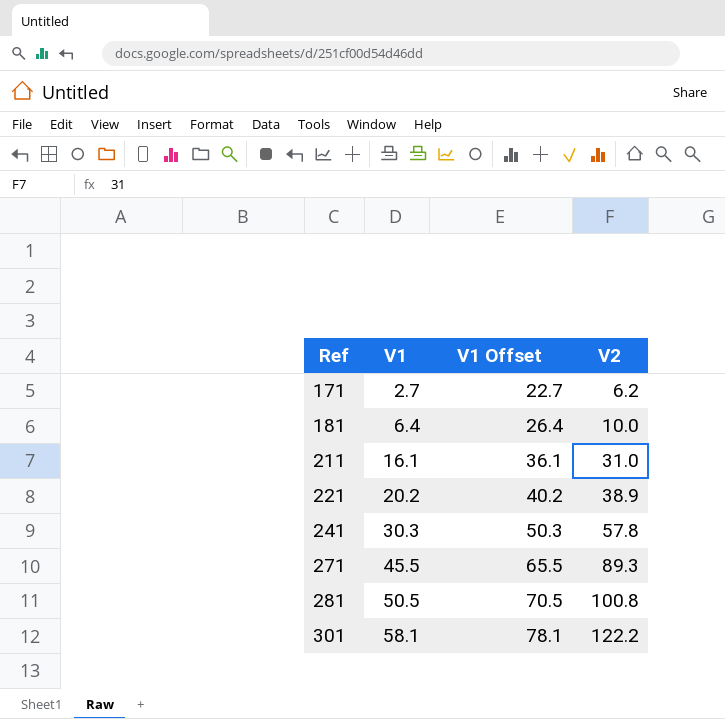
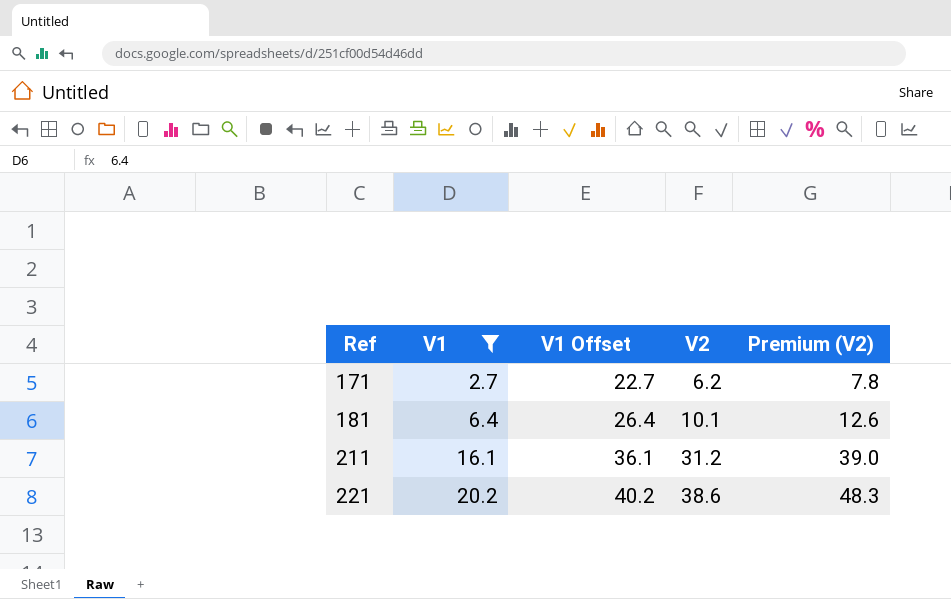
filter: none -> V1 <= 20.2
column Premium (V2) | formula: none -> [V2] * 1.25
181 | V2: 10.0 -> 10.1
211 | V2: 31.0 -> 31.2
221 | V2: 38.9 -> 38.6

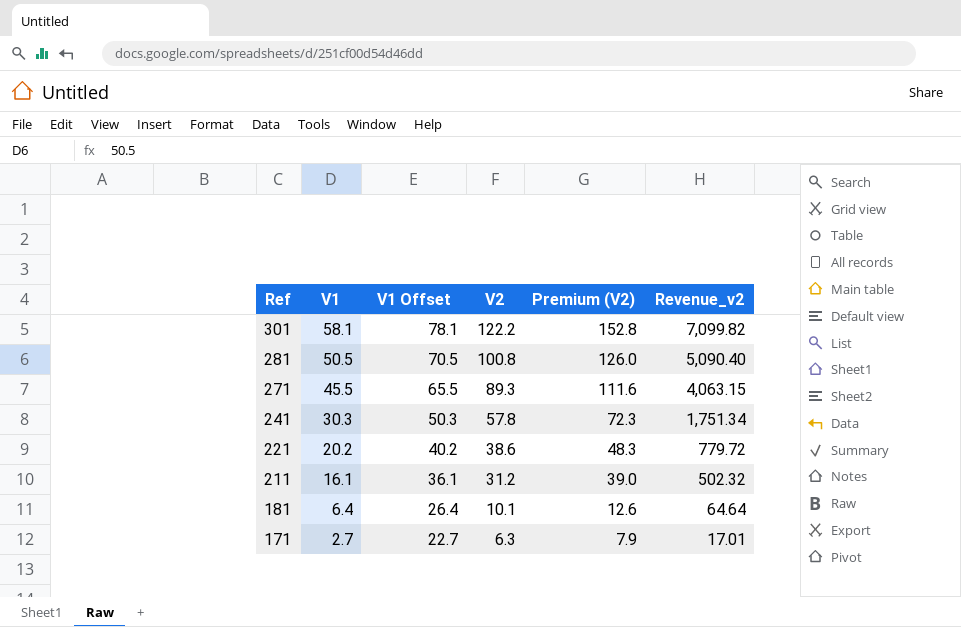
filter: V1 <= 20.2 -> none
row order: Ref ascending -> Ref descending
column Revenue_v2 | formula: none -> [V1] * [V2]
171 | V2: 6.2 -> 6.3
171 | Premium (V2): 7.8 -> 7.9

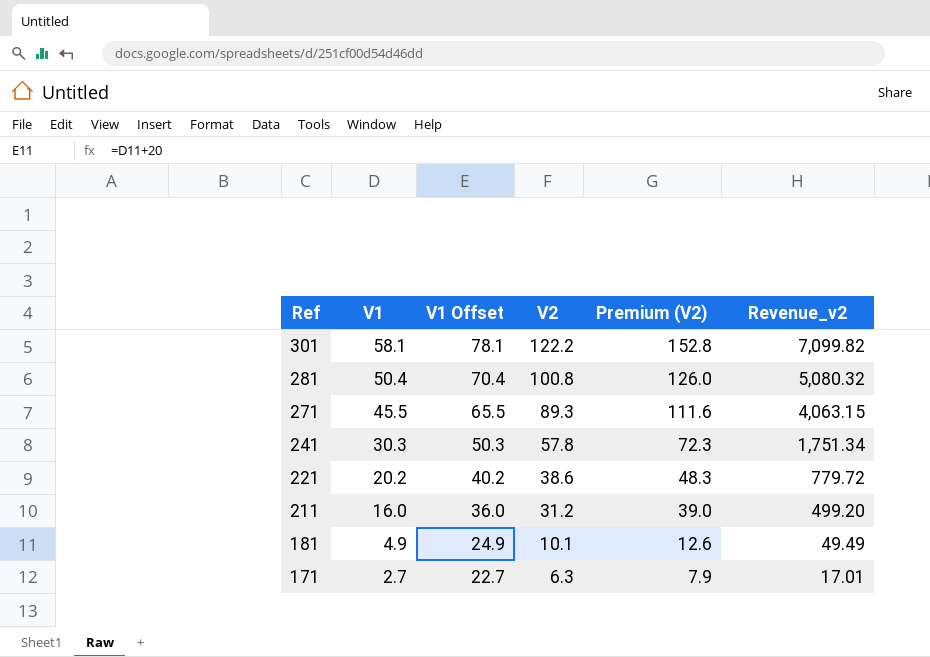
281 | V1: 50.5 -> 50.4
281 | V1 Offset: 70.5 -> 70.4
281 | Revenue_v2: 5,090.40 -> 5,080.32
211 | V1: 16.1 -> 16.0
211 | V1 Offset: 36.1 -> 36.0
211 | Revenue_v2: 502.32 -> 499.20
181 | V1: 6.4 -> 4.9
181 | V1 Offset: 26.4 -> 24.9
181 | Revenue_v2: 64.64 -> 49.49

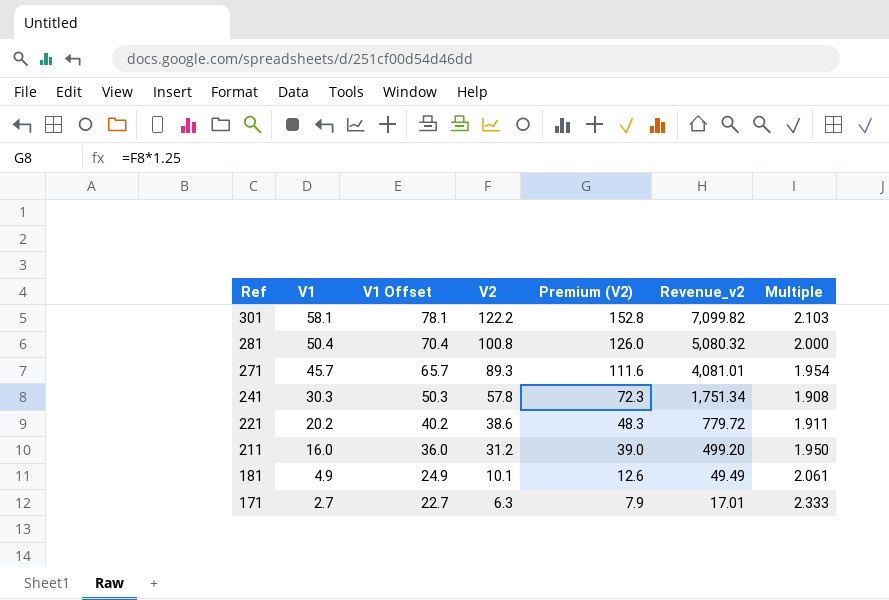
column Multiple | formula: none -> [V2] / [V1]
271 | V1: 45.5 -> 45.7
271 | V1 Offset: 65.5 -> 65.7
271 | Revenue_v2: 4,063.15 -> 4,081.01

